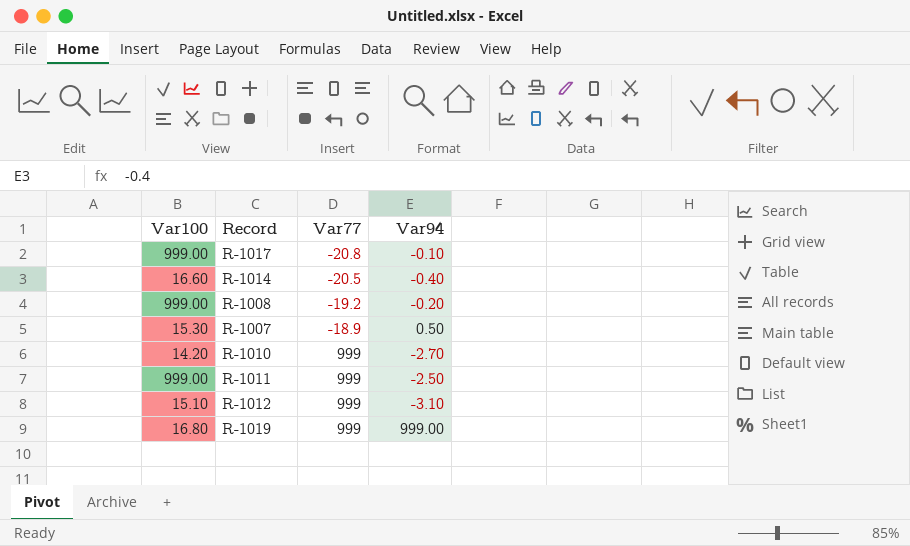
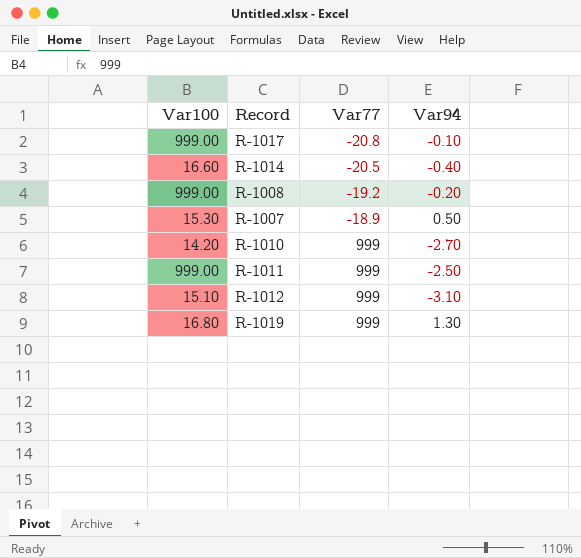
R-1019 | Var94: 999.00 -> 1.30

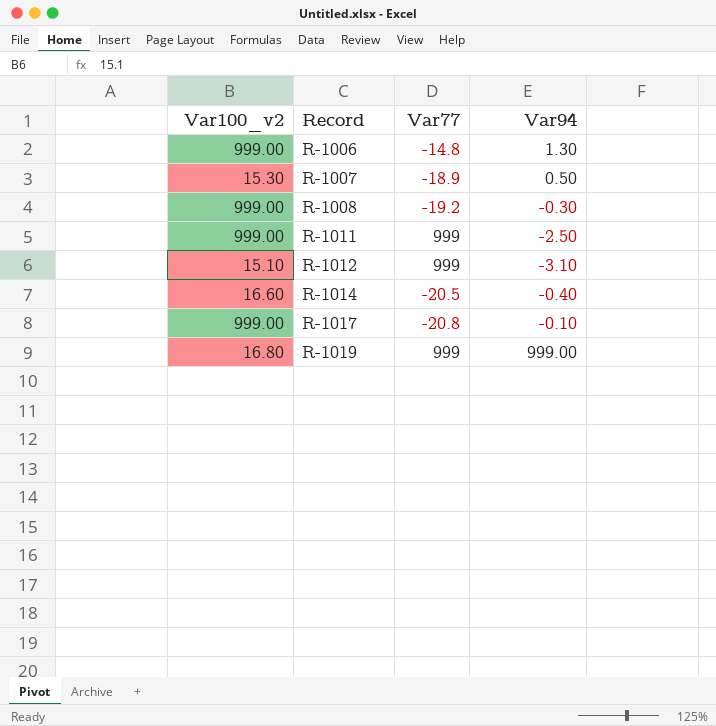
row order: Var77 ascending -> Record ascending
column name: Var100 -> Var100_v2
row R-1010: 14.20 | 999 | -2.70 -> none
row R-1006: none -> 999.00 | -14.8 | 1.30
R-1008 | Var94: -0.20 -> -0.30
R-1019 | Var94: 1.30 -> 999.00

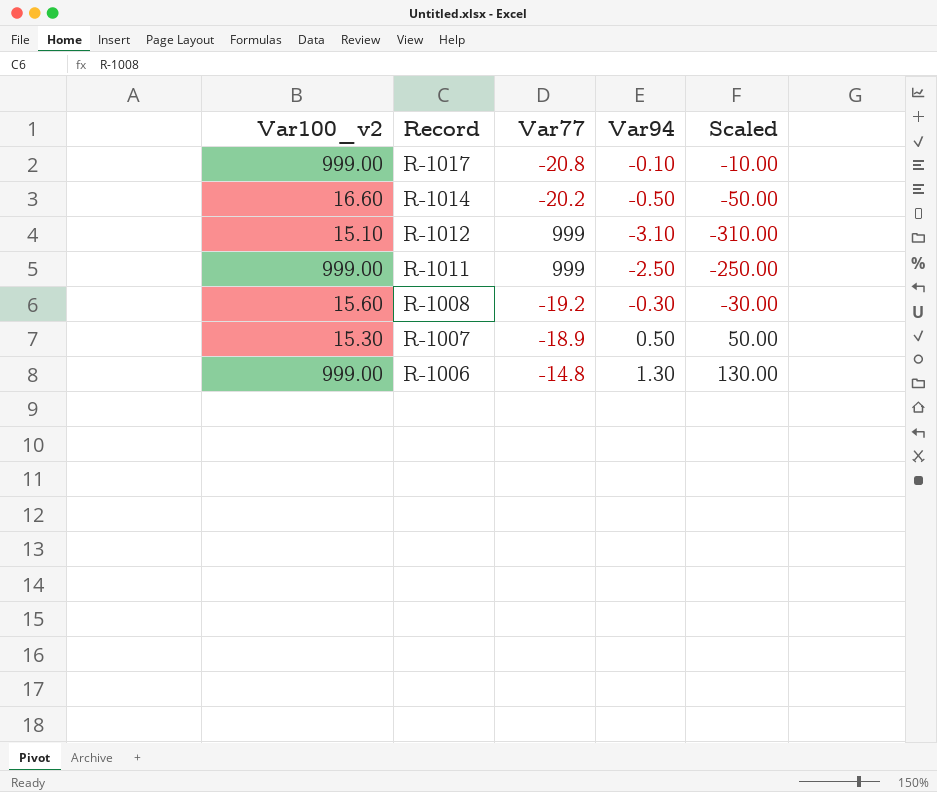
row order: Record ascending -> Record descending
column Scaled | formula: none -> [Var94] * 100
row R-1019: 16.80 | 999 | 999.00 -> none
R-1014 | Var77: -20.5 -> -20.2
R-1014 | Var94: -0.40 -> -0.50
R-1008 | Var100_v2: 999.00 -> 15.60

